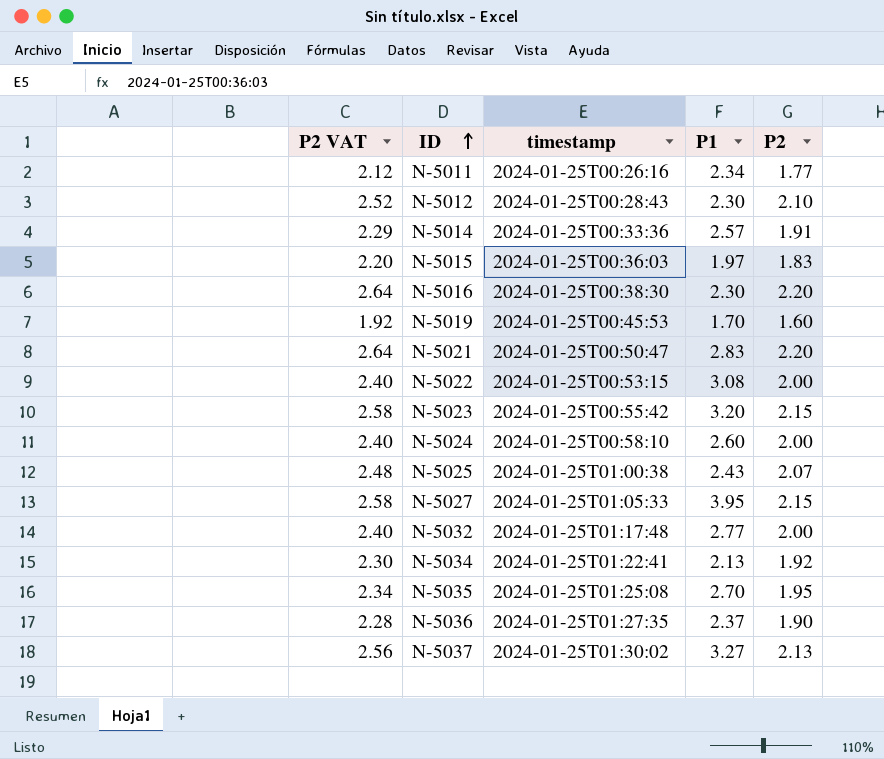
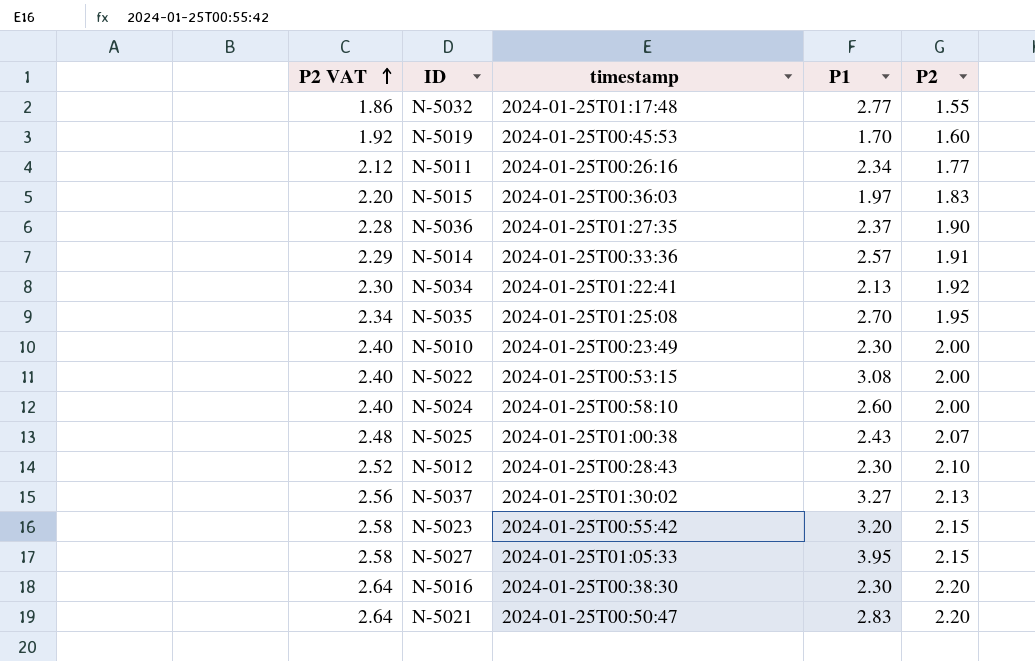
row order: ID ascending -> P2 VAT ascending
N-5032 | P2 VAT: 2.40 -> 1.86
N-5032 | P2: 2.00 -> 1.55
row N-5010: none -> 2.40 | 2024-01-25T00:23:49 | 2.30 | 2.00

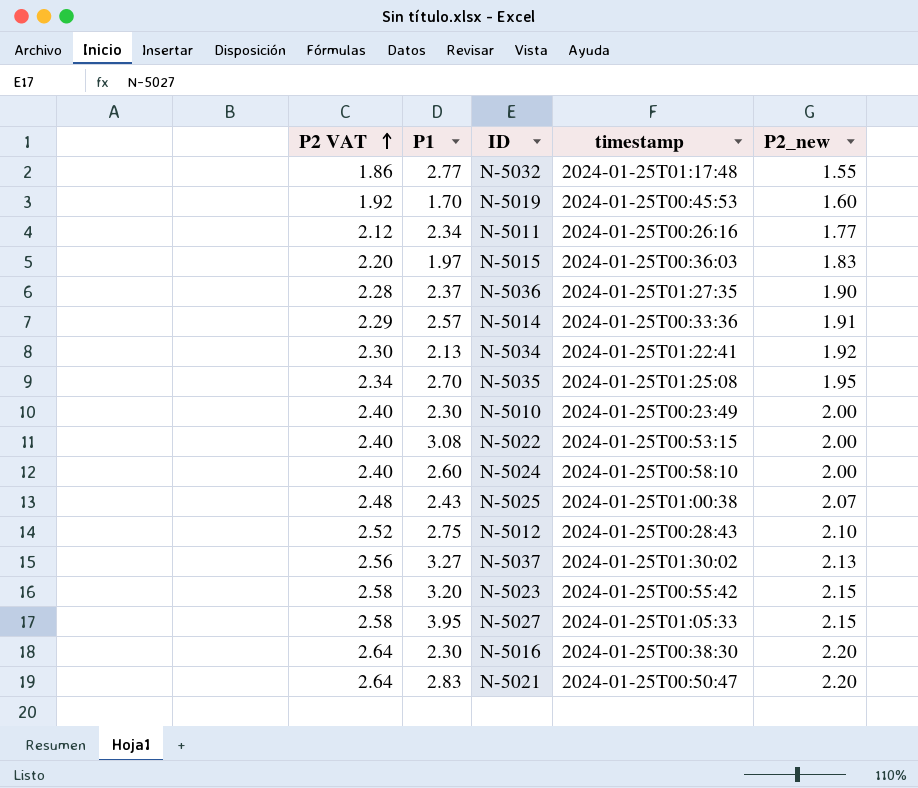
column P1 | position: 4 -> 2
column name: P2 -> P2_new
N-5012 | P1: 2.30 -> 2.75

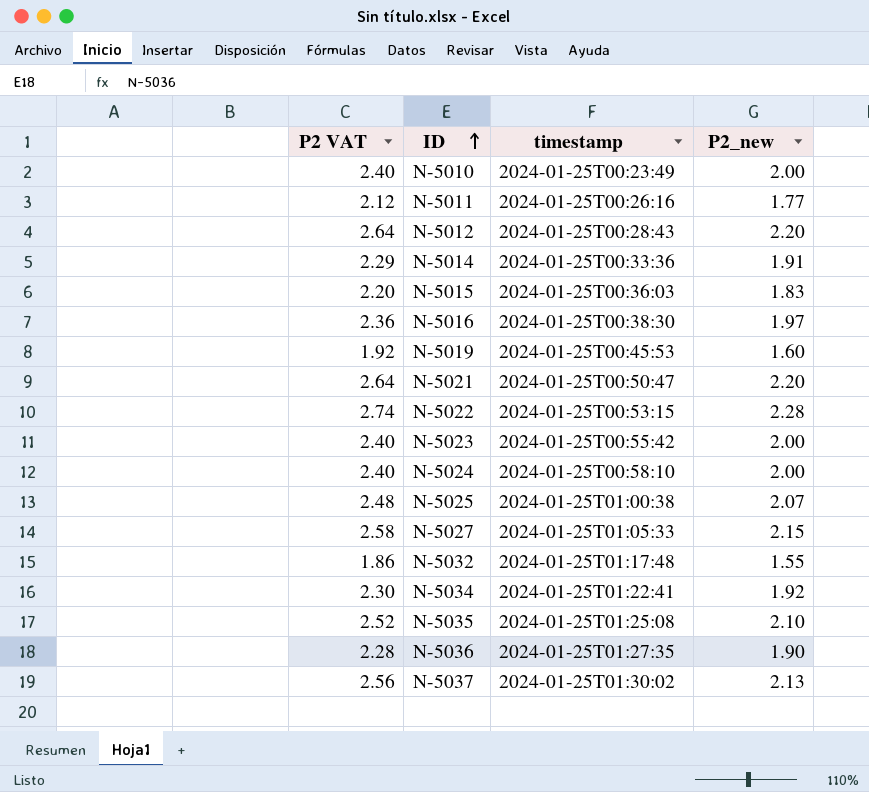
row order: P2 VAT ascending -> ID ascending
column P1 | position: 2 -> none
N-5012 | P2 VAT: 2.52 -> 2.64
N-5012 | P2_new: 2.10 -> 2.20
N-5016 | P2 VAT: 2.64 -> 2.36
N-5016 | P2_new: 2.20 -> 1.97
N-5022 | P2 VAT: 2.40 -> 2.74
N-5022 | P2_new: 2.00 -> 2.28
N-5023 | P2 VAT: 2.58 -> 2.40
N-5023 | P2_new: 2.15 -> 2.00
N-5035 | P2 VAT: 2.34 -> 2.52
N-5035 | P2_new: 1.95 -> 2.10

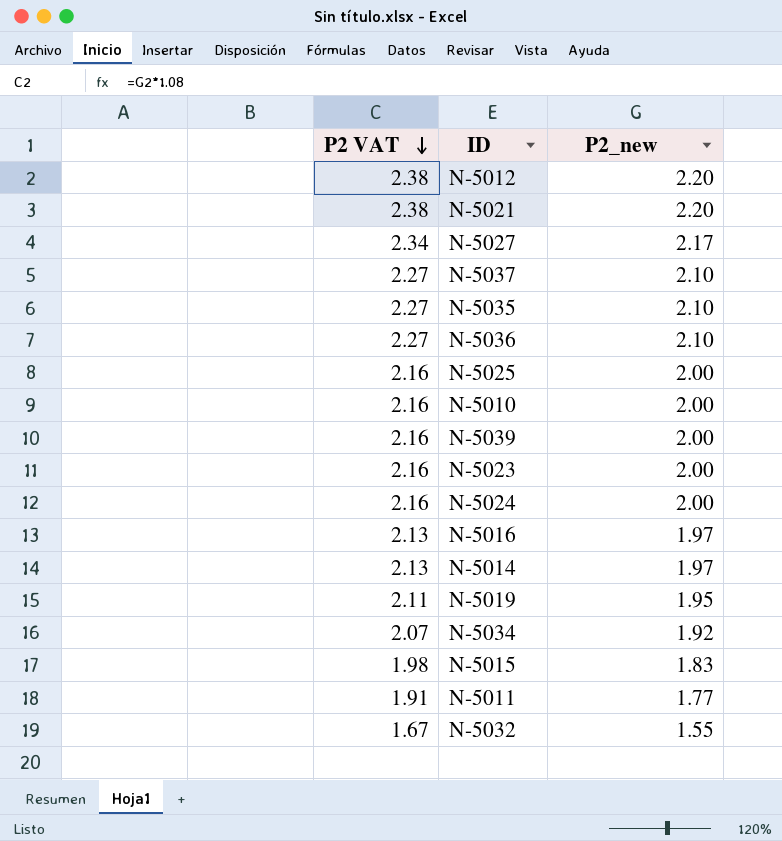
row order: ID ascending -> P2 VAT descending
column timestamp | position: 3 -> none
column P2 VAT | formula: [P2_new] * 1.2 -> [P2_new] * 1.08
row N-5022: 2.74 | 2024-01-25T00:53:15 | 2.28 -> none
N-5027 | P2_new: 2.15 -> 2.17
N-5037 | P2_new: 2.13 -> 2.10
N-5036 | P2_new: 1.90 -> 2.10
N-5025 | P2_new: 2.07 -> 2.00
row N-5039: none -> 2.16 | 2.00
N-5014 | P2_new: 1.91 -> 1.97
N-5019 | P2_new: 1.60 -> 1.95

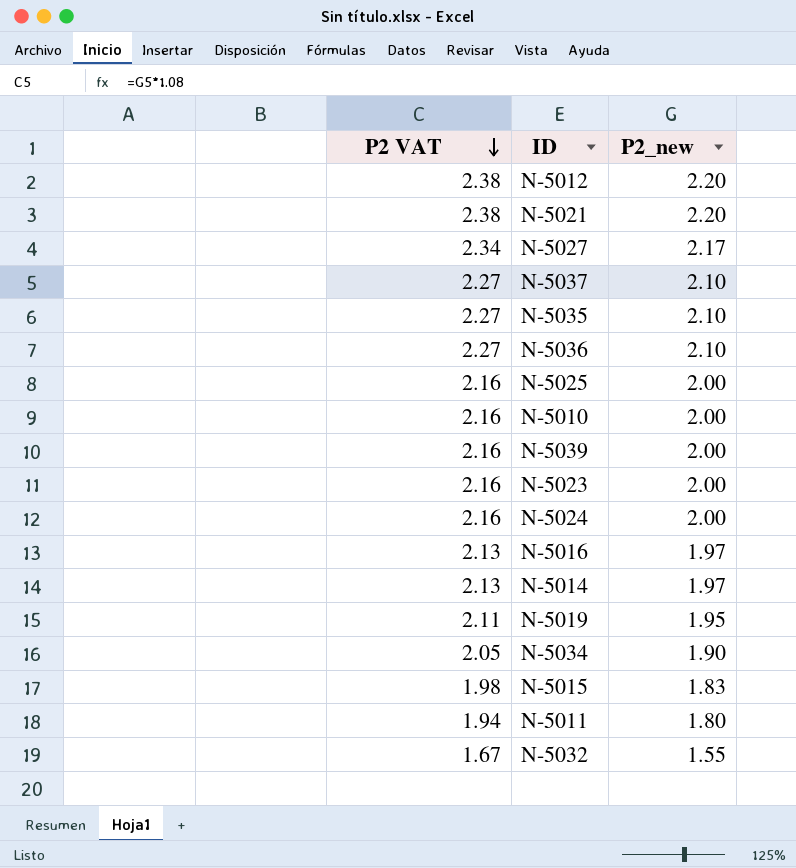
N-5034 | P2 VAT: 2.07 -> 2.05
N-5034 | P2_new: 1.92 -> 1.90
N-5011 | P2 VAT: 1.91 -> 1.94
N-5011 | P2_new: 1.77 -> 1.80

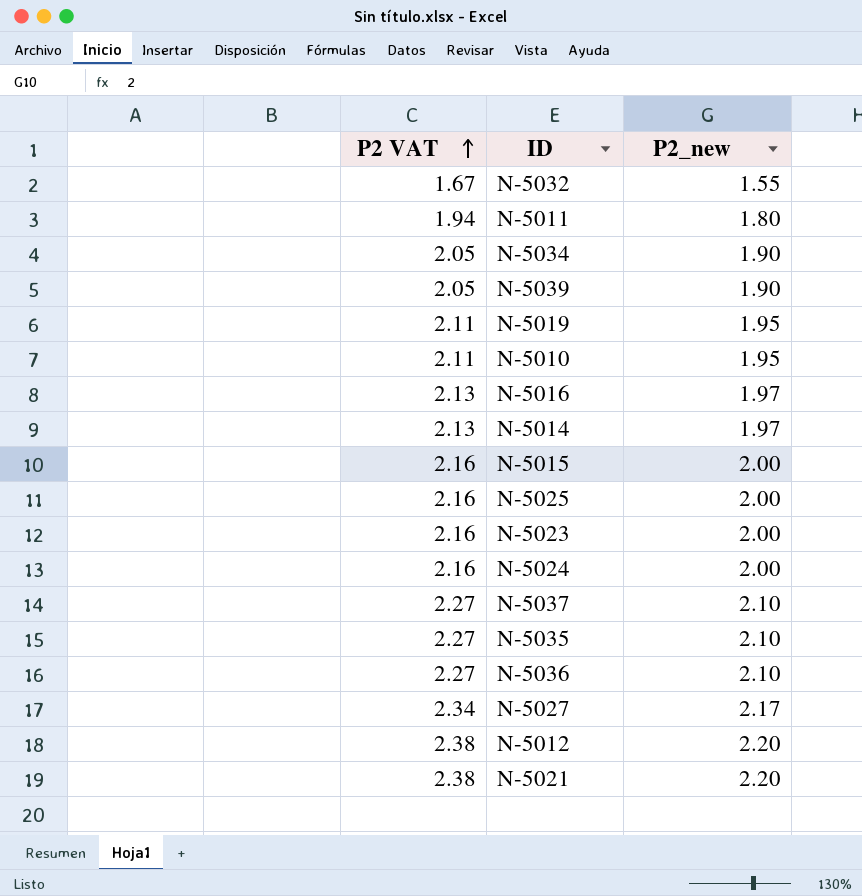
row order: P2 VAT descending -> P2 VAT ascending
N-5039 | P2 VAT: 2.16 -> 2.05
N-5039 | P2_new: 2.00 -> 1.90
N-5010 | P2 VAT: 2.16 -> 2.11
N-5010 | P2_new: 2.00 -> 1.95
N-5015 | P2 VAT: 1.98 -> 2.16
N-5015 | P2_new: 1.83 -> 2.00

